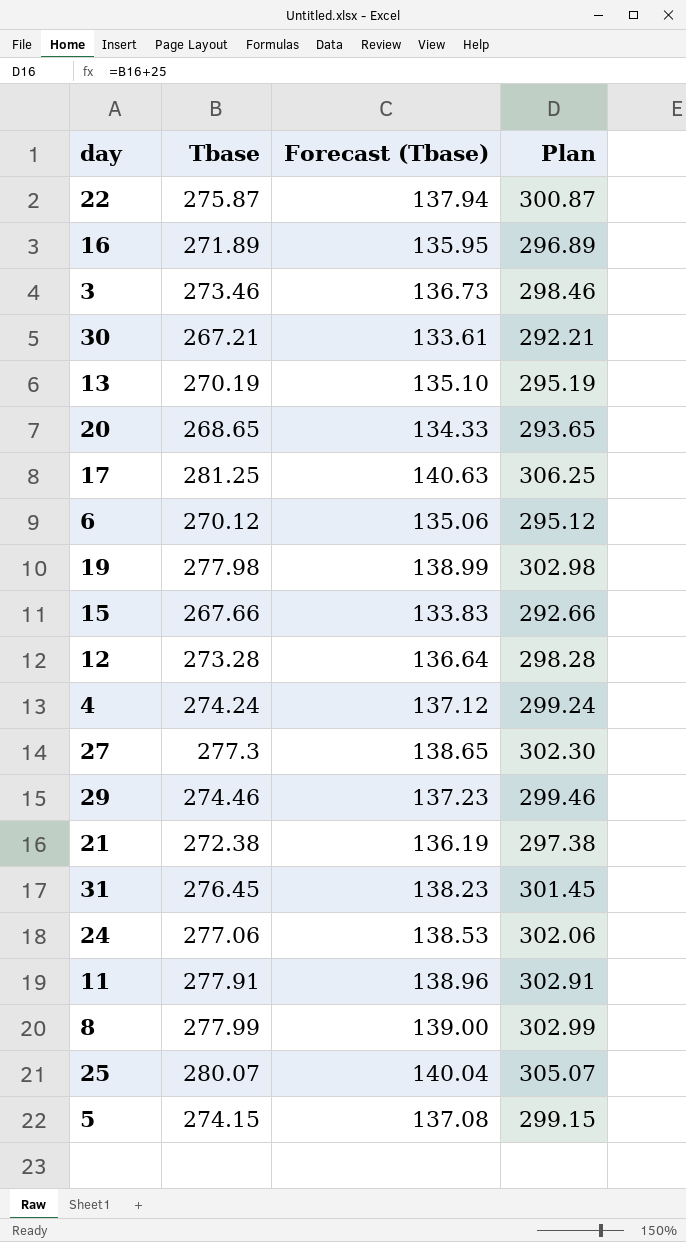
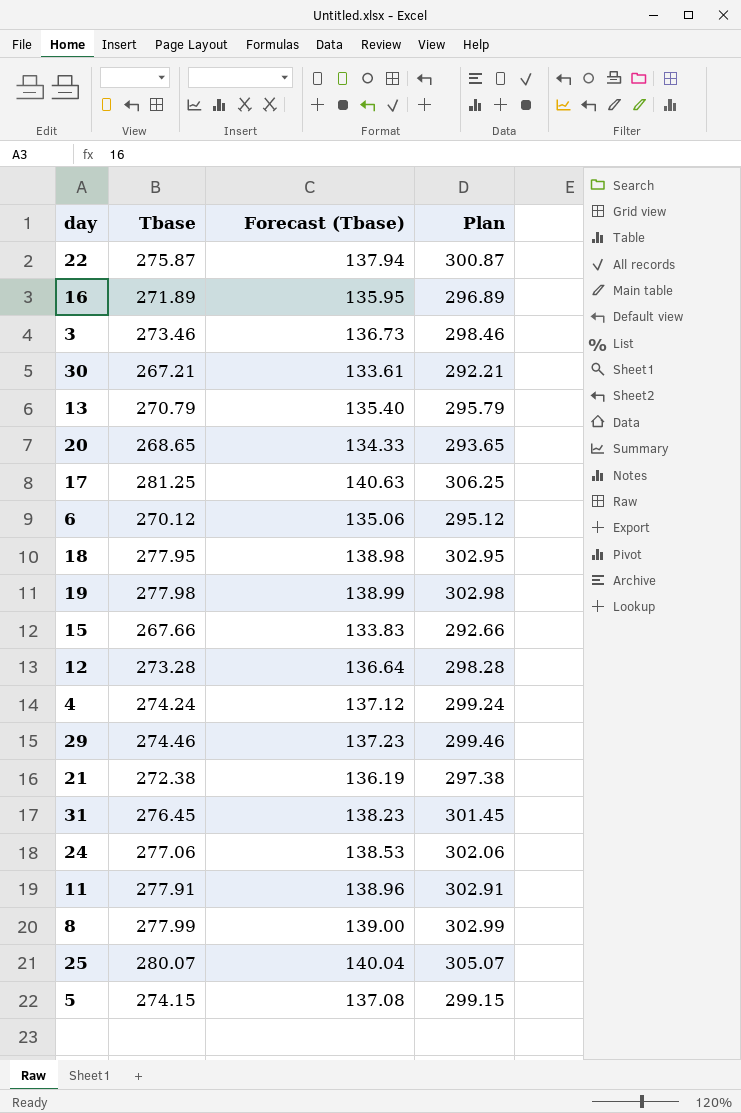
row 27: 277.3 | 138.65 | 302.30 -> none
13 | Tbase: 270.19 -> 270.79
13 | Forecast (Tbase): 135.10 -> 135.40
13 | Plan: 295.19 -> 295.79
row 18: none -> 277.95 | 138.98 | 302.95

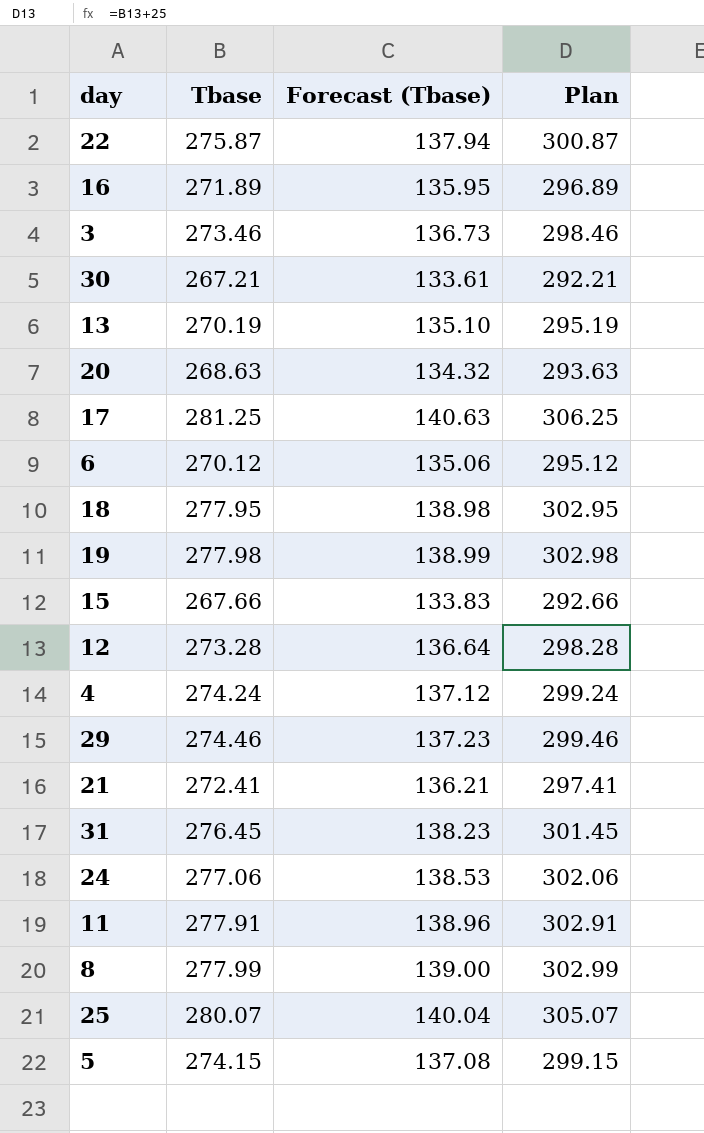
13 | Tbase: 270.79 -> 270.19
13 | Forecast (Tbase): 135.40 -> 135.10
13 | Plan: 295.79 -> 295.19
20 | Tbase: 268.65 -> 268.63
20 | Forecast (Tbase): 134.33 -> 134.32
20 | Plan: 293.65 -> 293.63
21 | Tbase: 272.38 -> 272.41
21 | Forecast (Tbase): 136.19 -> 136.21
21 | Plan: 297.38 -> 297.41

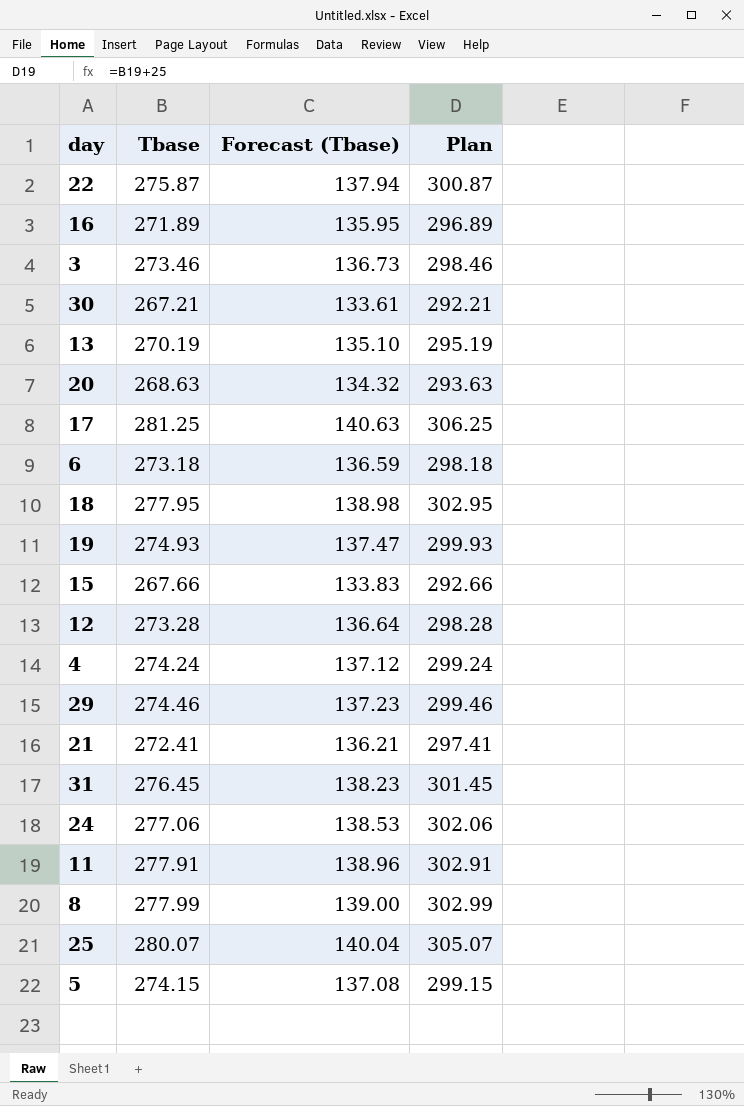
6 | Tbase: 270.12 -> 273.18
6 | Forecast (Tbase): 135.06 -> 136.59
6 | Plan: 295.12 -> 298.18
19 | Tbase: 277.98 -> 274.93
19 | Forecast (Tbase): 138.99 -> 137.47
19 | Plan: 302.98 -> 299.93

